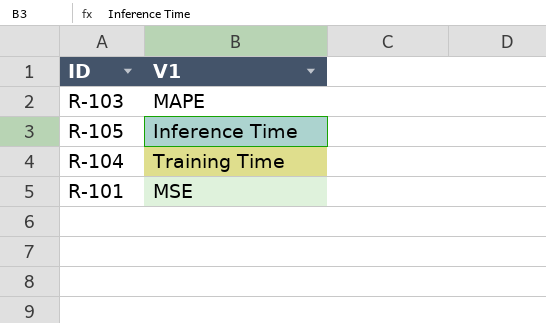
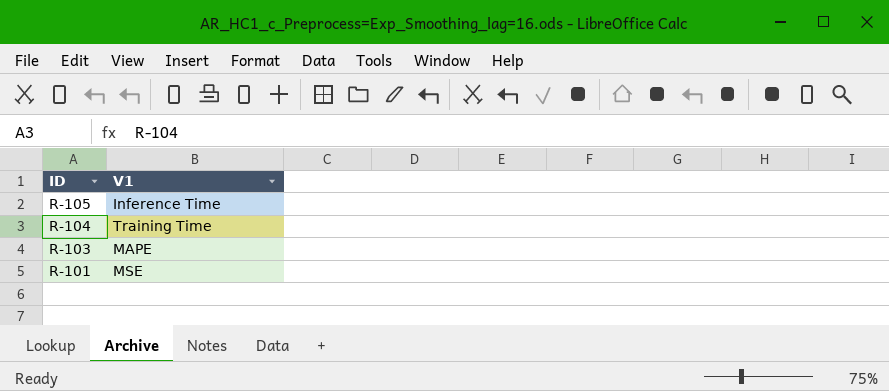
row order: none -> ID descending

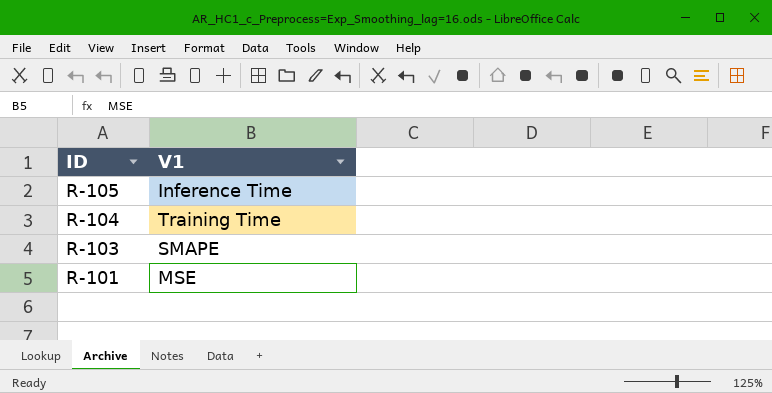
R-103 | V1: MAPE -> SMAPE

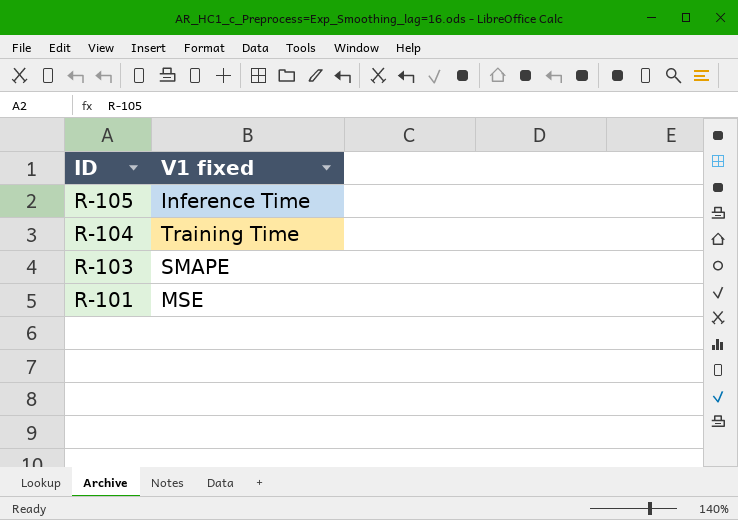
column name: V1 -> V1 fixed

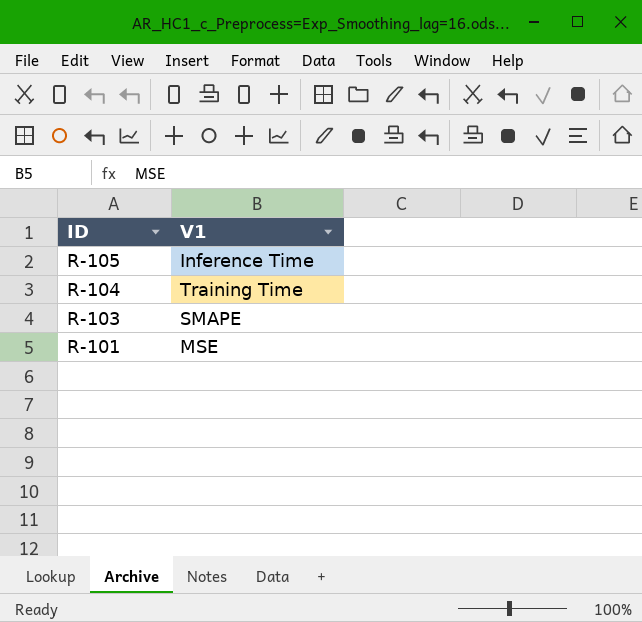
column name: V1 fixed -> V1

